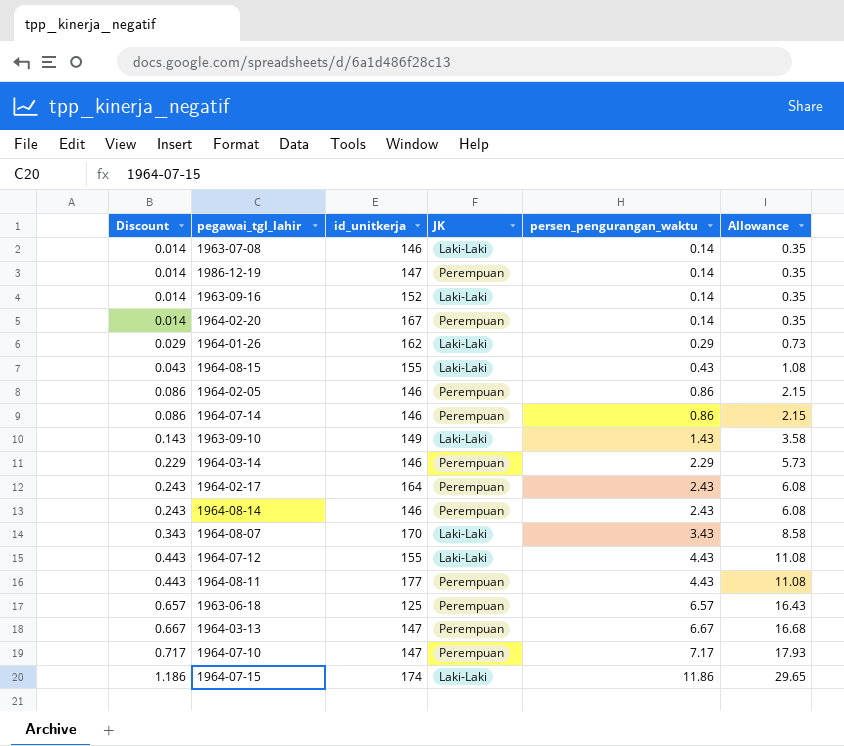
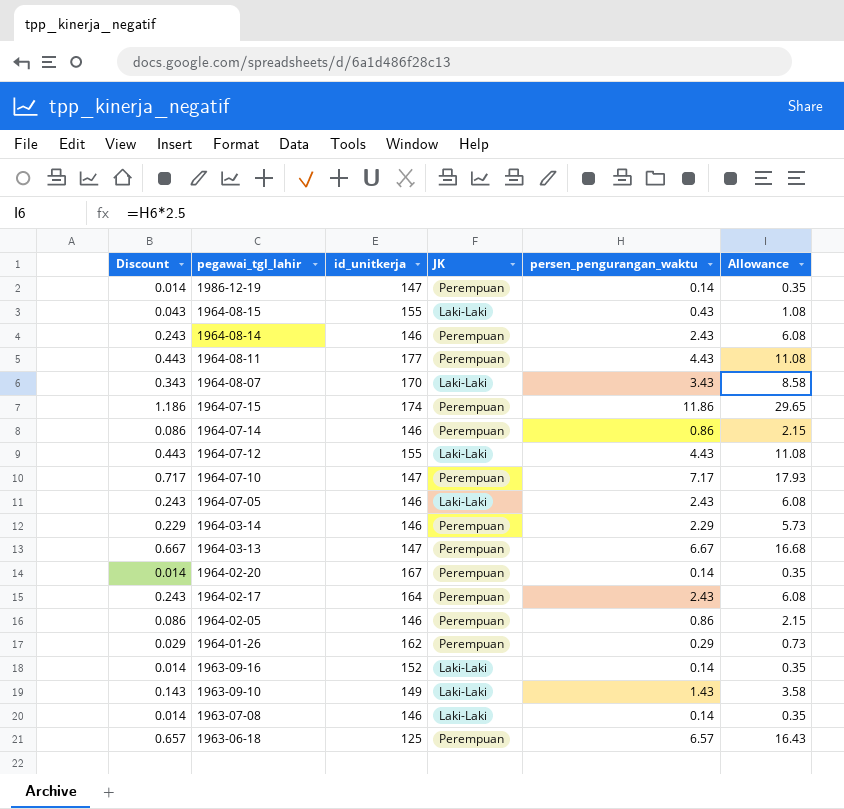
row order: Discount ascending -> pegawai_tgl_lahir descending
1964-07-15 | JK: Laki-Laki -> Perempuan
row 1964-07-05: none -> 0.243 | 146 | Laki-Laki | 2.43 | 6.08
1964-01-26 | JK: Laki-Laki -> Perempuan

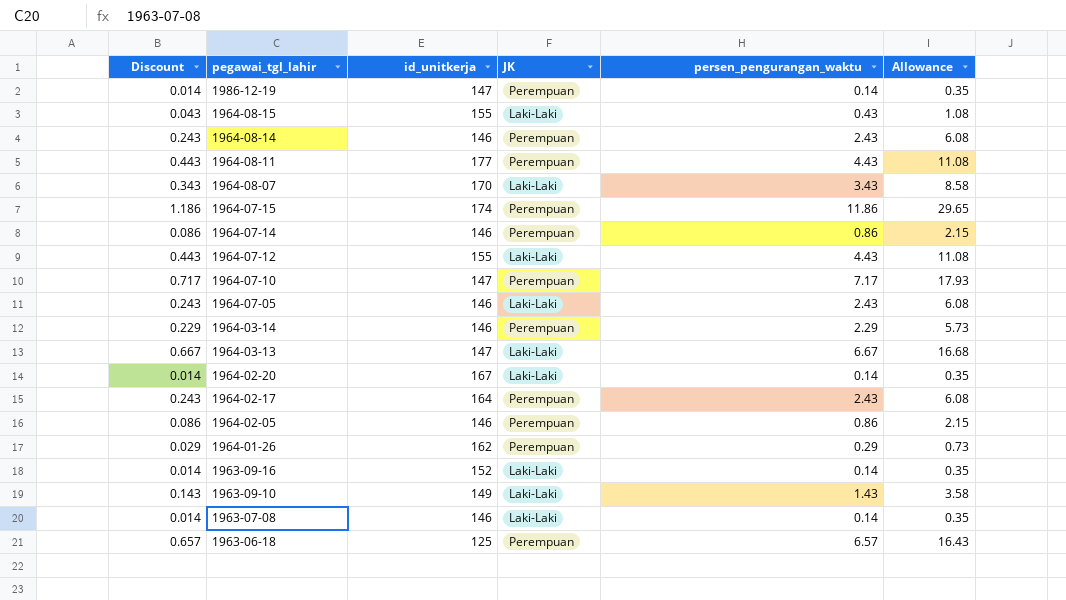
1964-03-13 | JK: Perempuan -> Laki-Laki
1964-02-20 | JK: Perempuan -> Laki-Laki

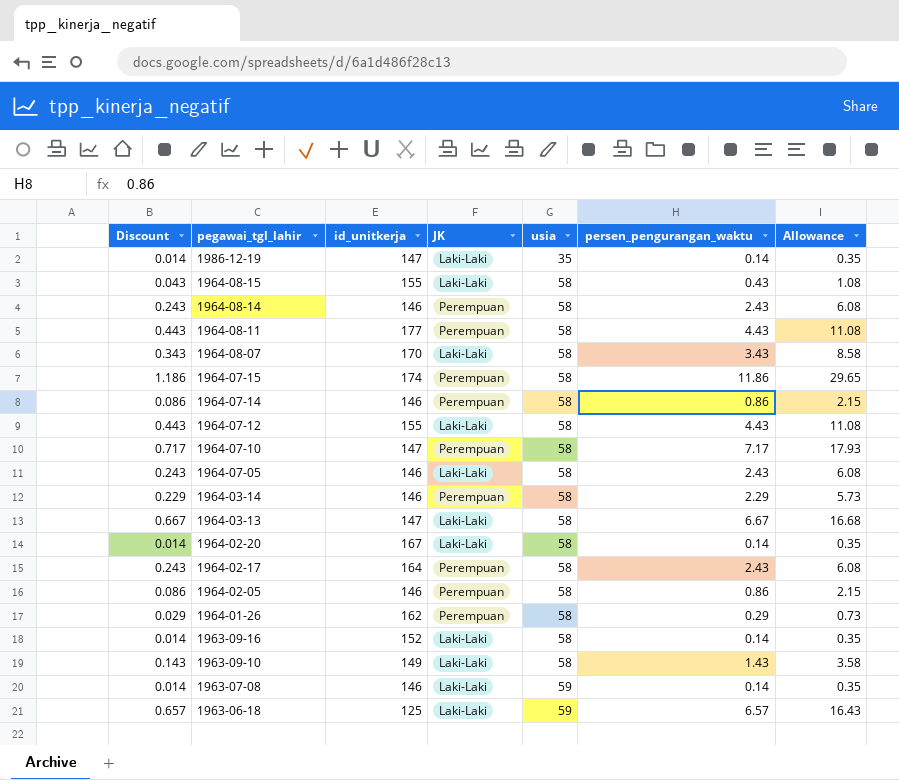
column usia | position: none -> 5
1986-12-19 | JK: Perempuan -> Laki-Laki
1963-06-18 | JK: Perempuan -> Laki-Laki

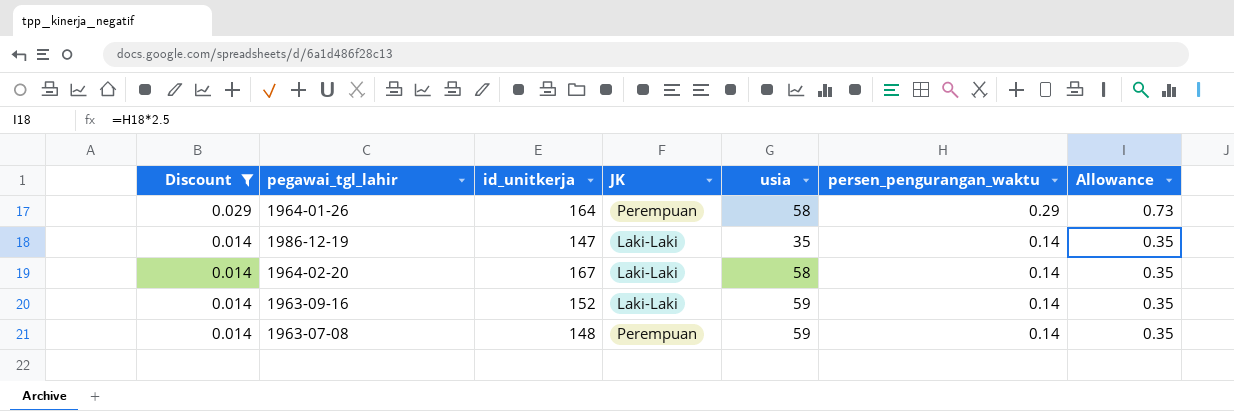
filter: none -> Discount <= 0.029
row order: pegawai_tgl_lahir descending -> Discount descending
1964-01-26 | id_unitkerja: 162 -> 164
1963-09-16 | usia: 58 -> 59
1963-07-08 | id_unitkerja: 146 -> 148
1963-07-08 | JK: Laki-Laki -> Perempuan

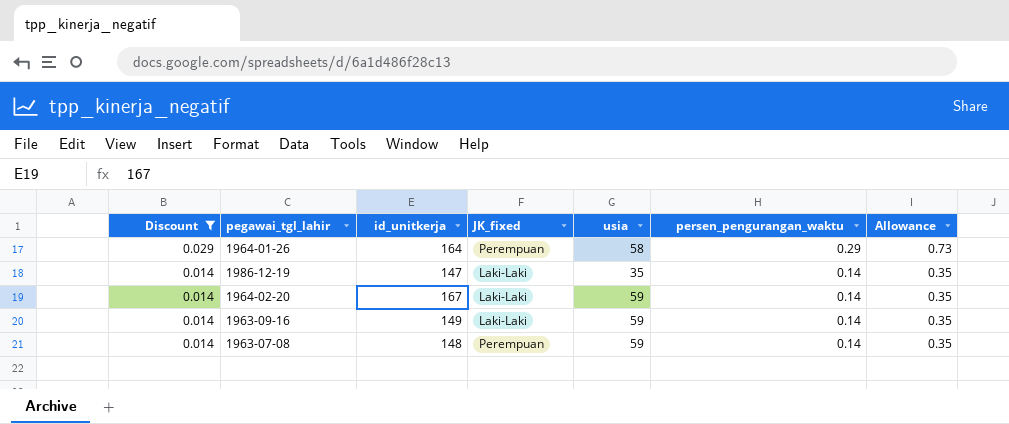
column name: JK -> JK_fixed
1964-02-20 | usia: 58 -> 59
1963-09-16 | id_unitkerja: 152 -> 149

